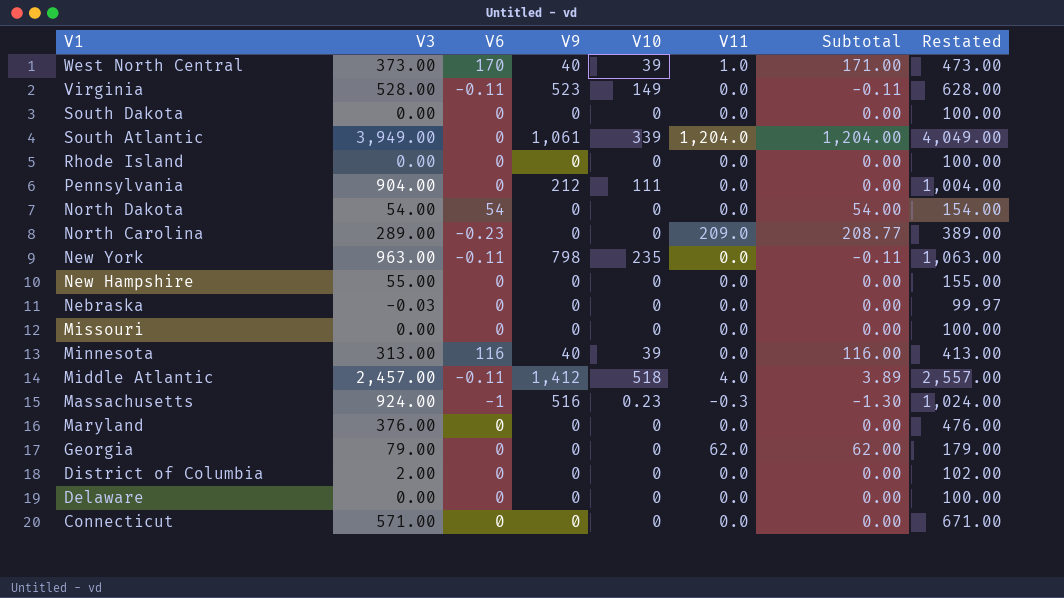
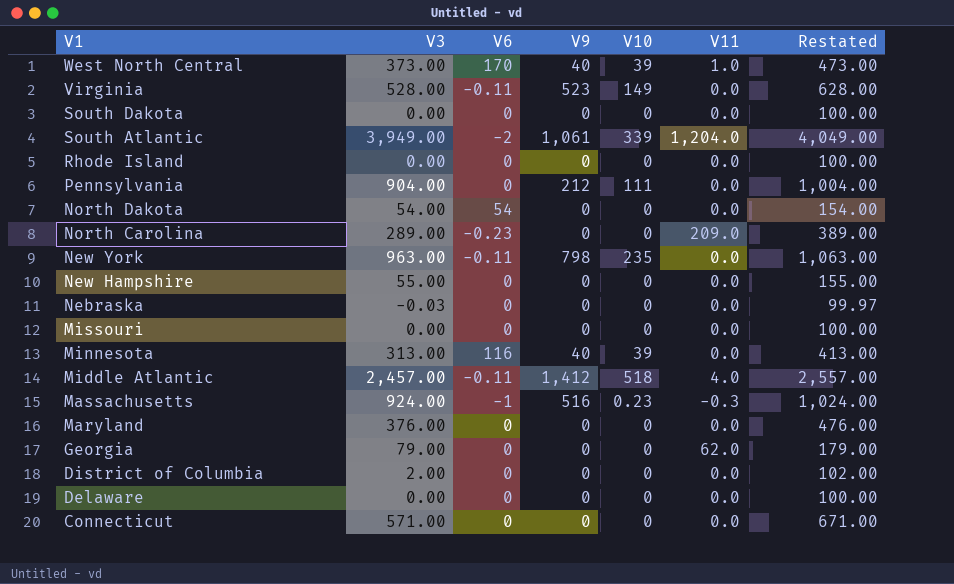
column Subtotal | formula: [V6] + [V11] -> none
South Atlantic | V6: 0 -> -2

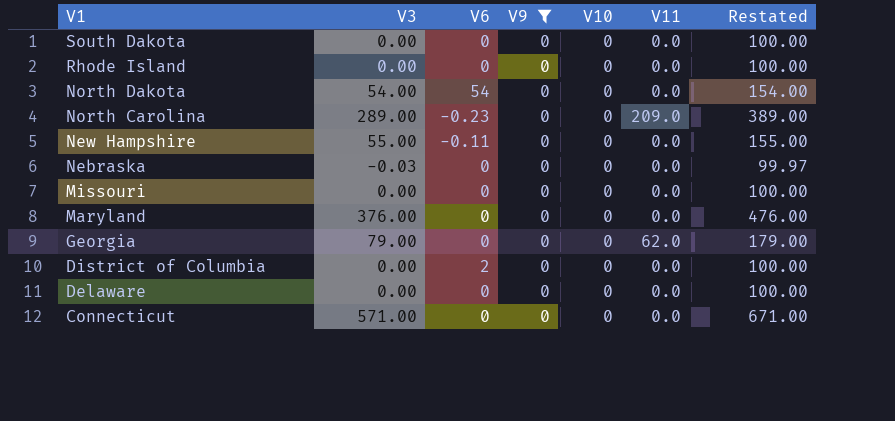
filter: none -> V9 = 0
New Hampshire | V6: 0 -> -0.11
District of Columbia | V3: 2.00 -> 0.00
District of Columbia | V6: 0 -> 2
District of Columbia | Restated: 102.00 -> 100.00

